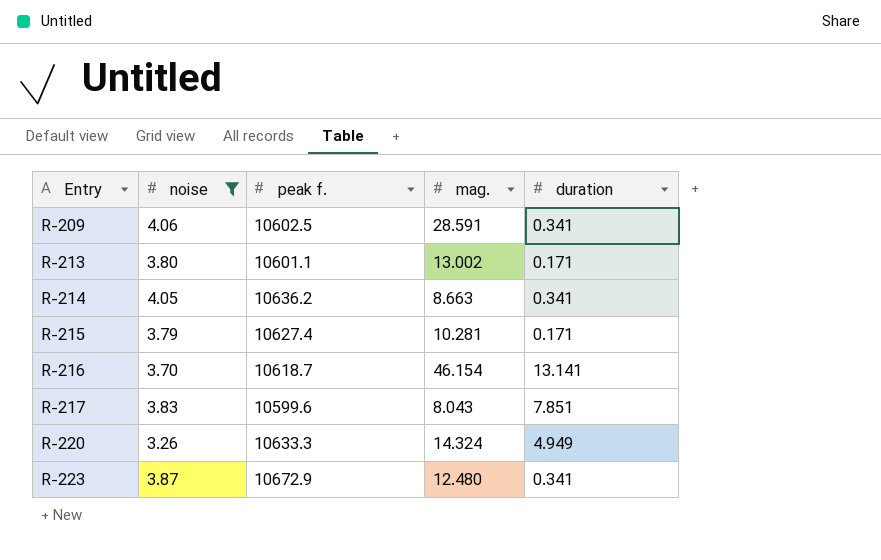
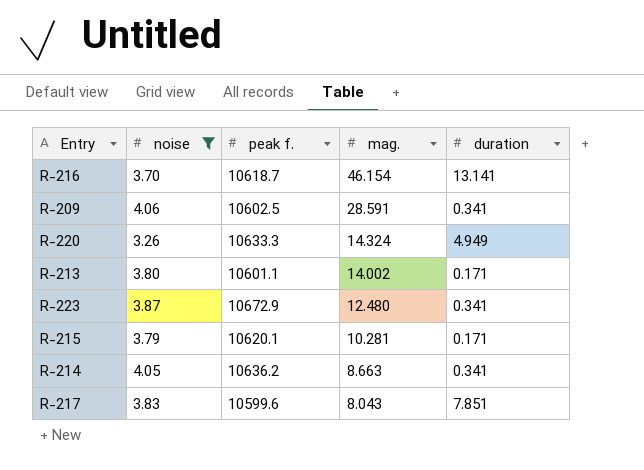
row order: Entry ascending -> mag. descending
R-213 | mag.: 13.002 -> 14.002
R-215 | peak f.: 10627.4 -> 10620.1

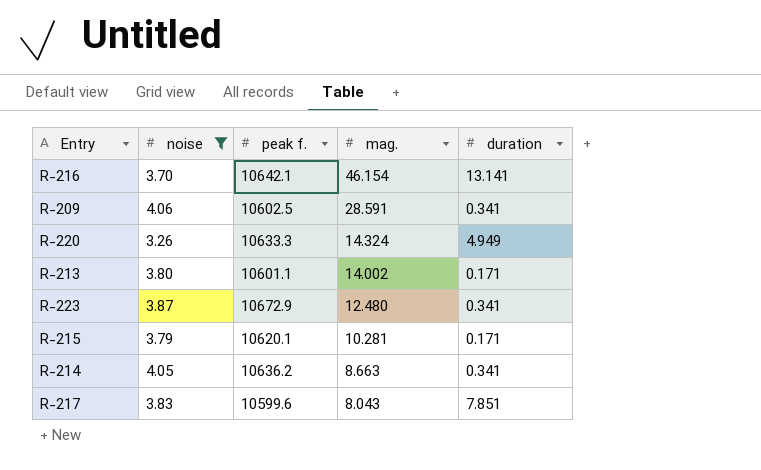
R-216 | peak f.: 10618.7 -> 10642.1

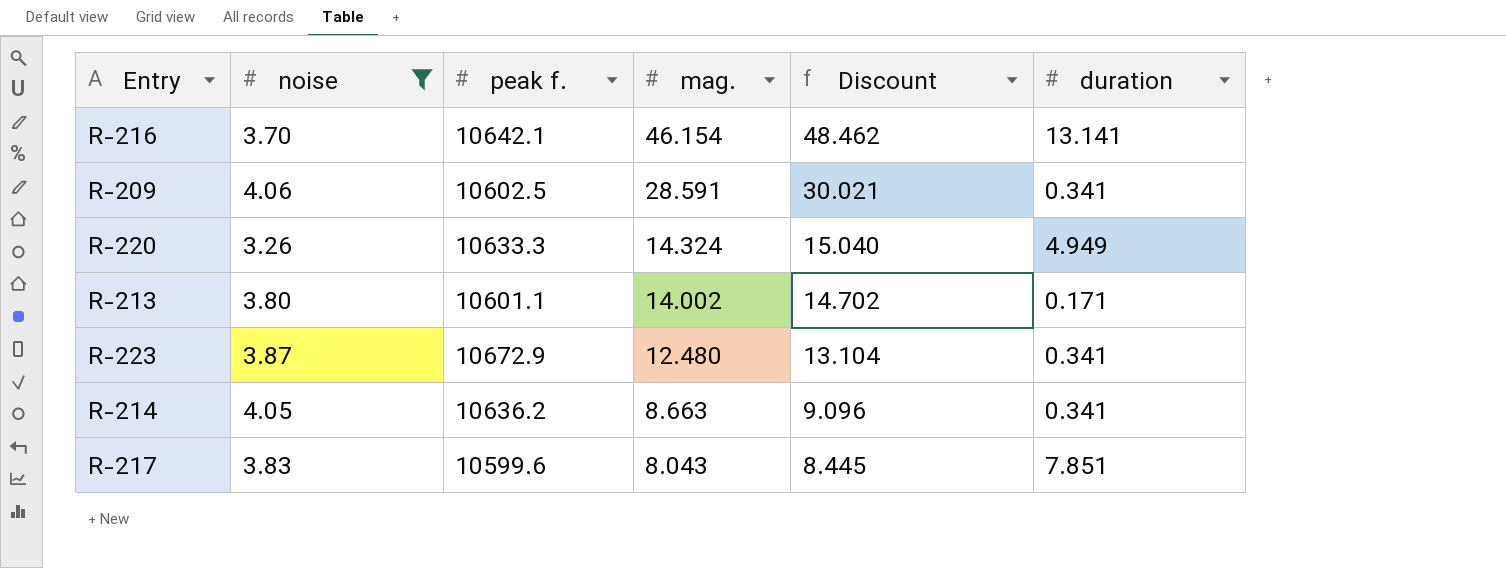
column Discount | formula: none -> [mag.] * 1.05
row R-215: 3.79 | 10620.1 | 10.281 | 0.171 -> none

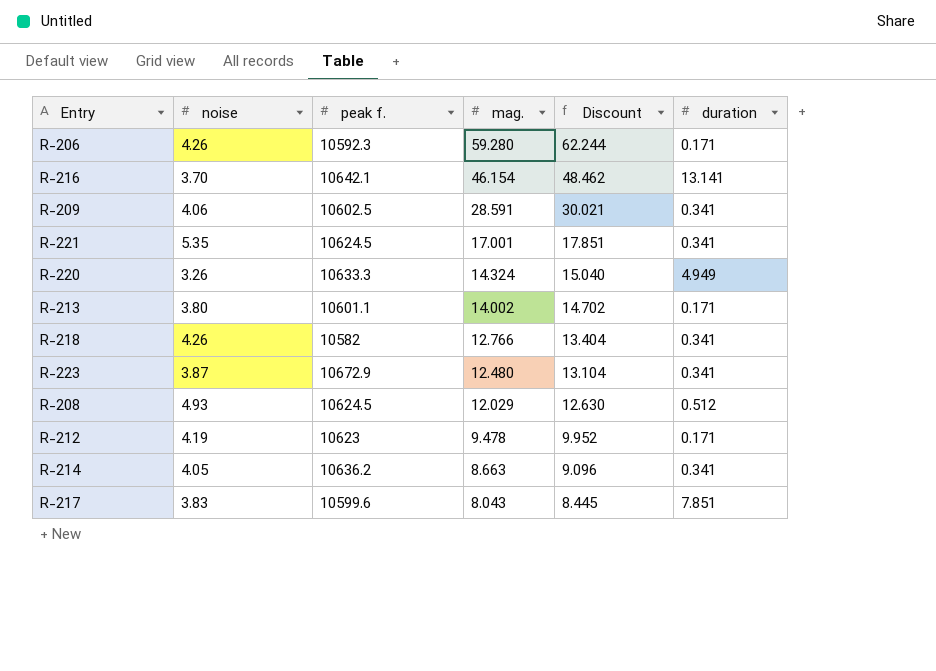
filter: noise <= 4.06 -> none

